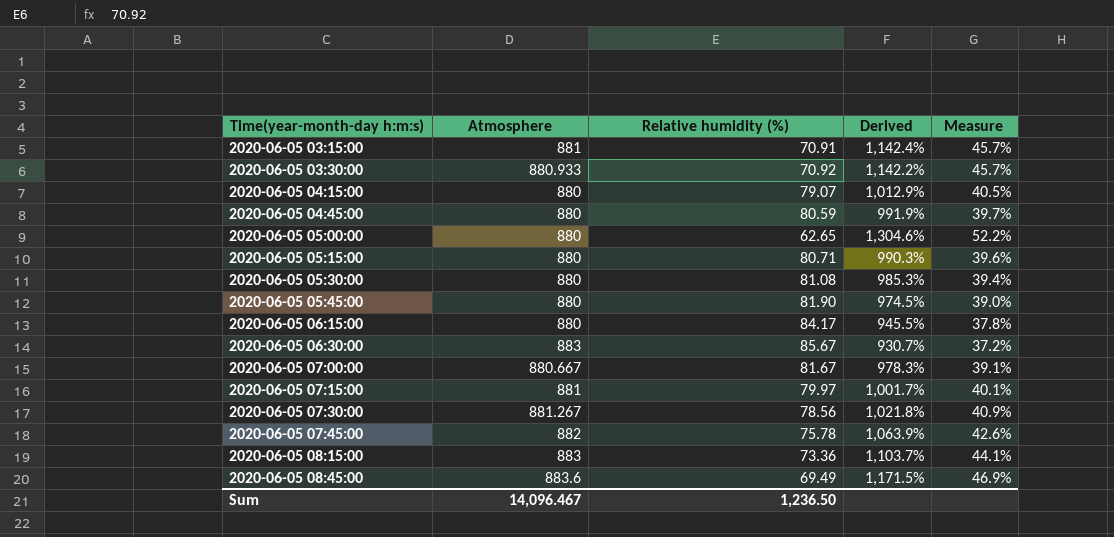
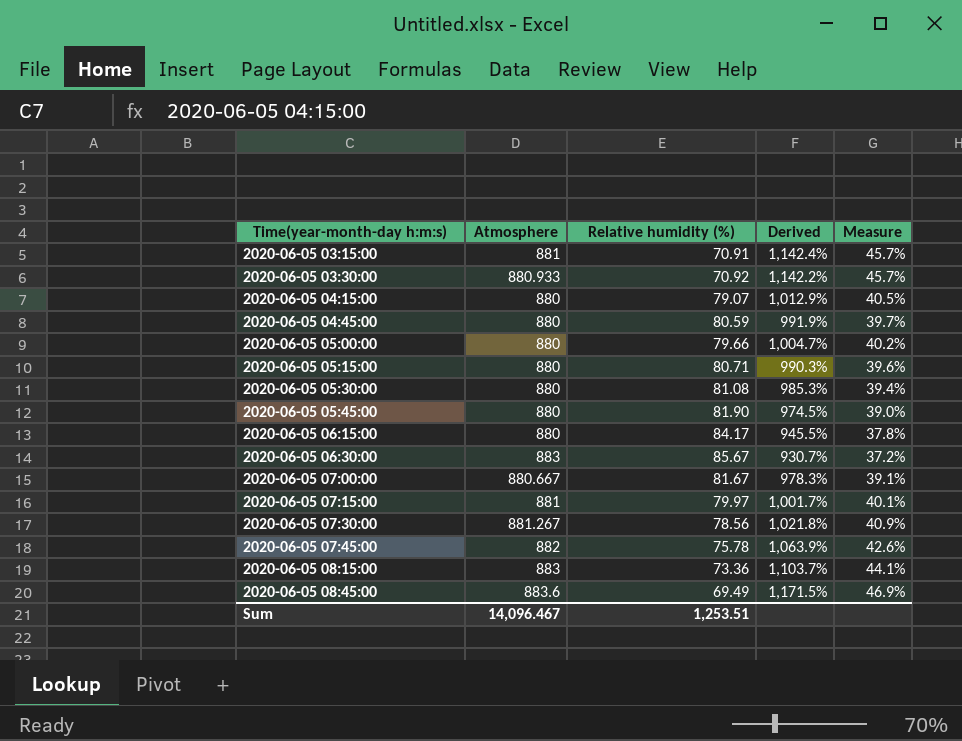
2020-06-05 05:00:00 | Relative humidity (%): 62.65 -> 79.66
2020-06-05 05:00:00 | Derived: 1,304.6% -> 1,004.7%
2020-06-05 05:00:00 | Measure: 52.2% -> 40.2%
Sum | Relative humidity (%): 1,236.50 -> 1,253.51

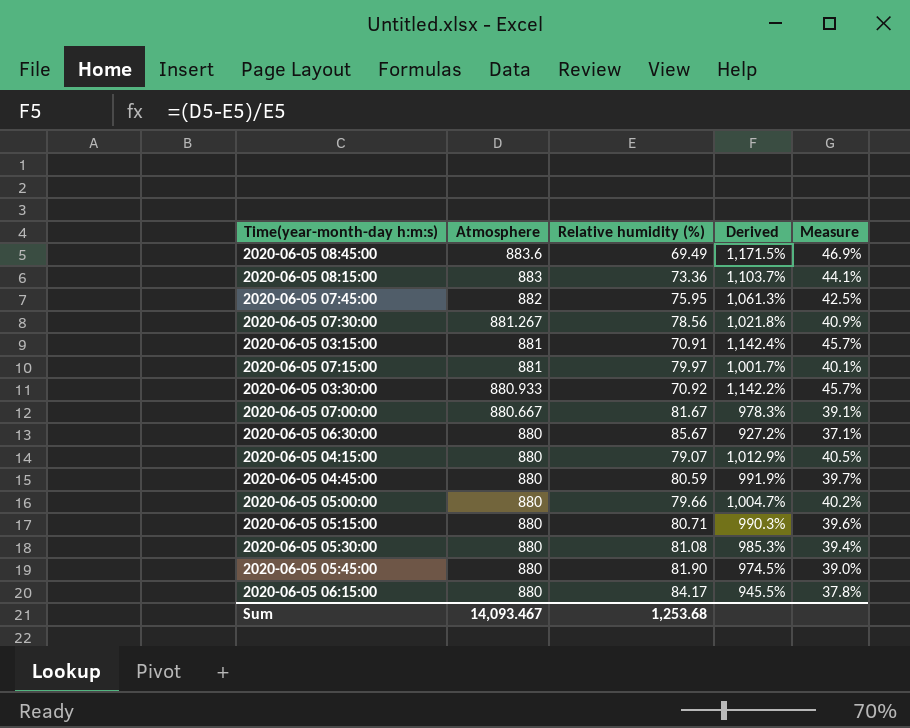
row order: Time(year-month-day h:m:s) ascending -> Atmosphere descending
2020-06-05 07:45:00 | Relative humidity (%): 75.78 -> 75.95
2020-06-05 07:45:00 | Derived: 1,063.9% -> 1,061.3%
2020-06-05 07:45:00 | Measure: 42.6% -> 42.5%
2020-06-05 06:30:00 | Atmosphere: 883 -> 880
2020-06-05 06:30:00 | Derived: 930.7% -> 927.2%
2020-06-05 06:30:00 | Measure: 37.2% -> 37.1%
Sum | Atmosphere: 14,096.467 -> 14,093.467
Sum | Relative humidity (%): 1,253.51 -> 1,253.68

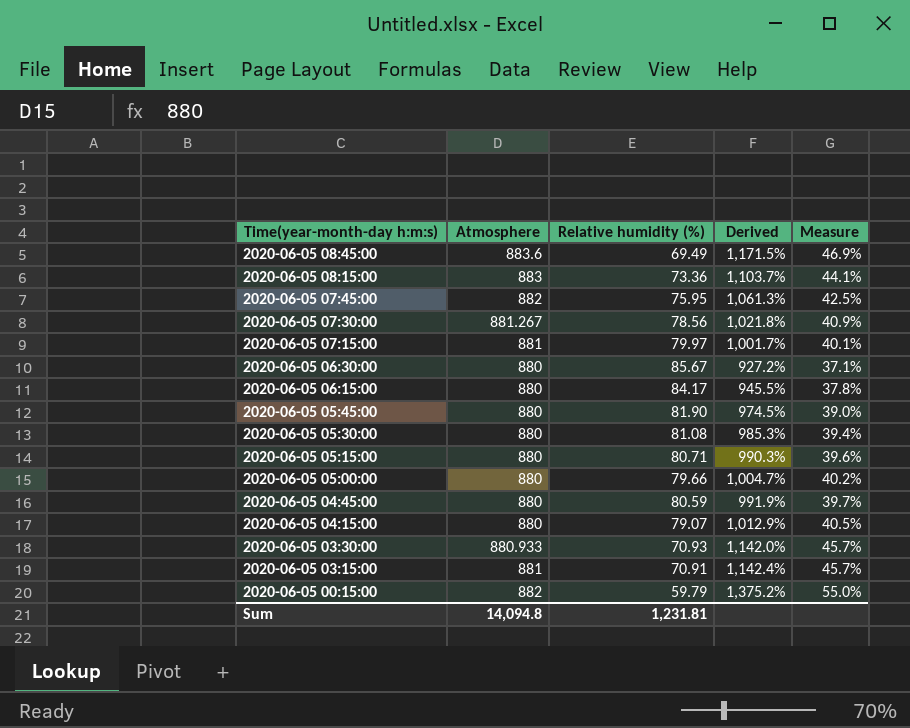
row order: Atmosphere descending -> Time(year-month-day h:m:s) descending
row 2020-06-05 07:00:00: 880.667 | 81.67 | 978.3% | 39.1% -> none
2020-06-05 03:30:00 | Relative humidity (%): 70.92 -> 70.93
2020-06-05 03:30:00 | Derived: 1,142.2% -> 1,142.0%
row 2020-06-05 00:15:00: none -> 882 | 59.79 | 1,375.2% | 55.0%
Sum | Atmosphere: 14,093.467 -> 14,094.8
Sum | Relative humidity (%): 1,253.68 -> 1,231.81

